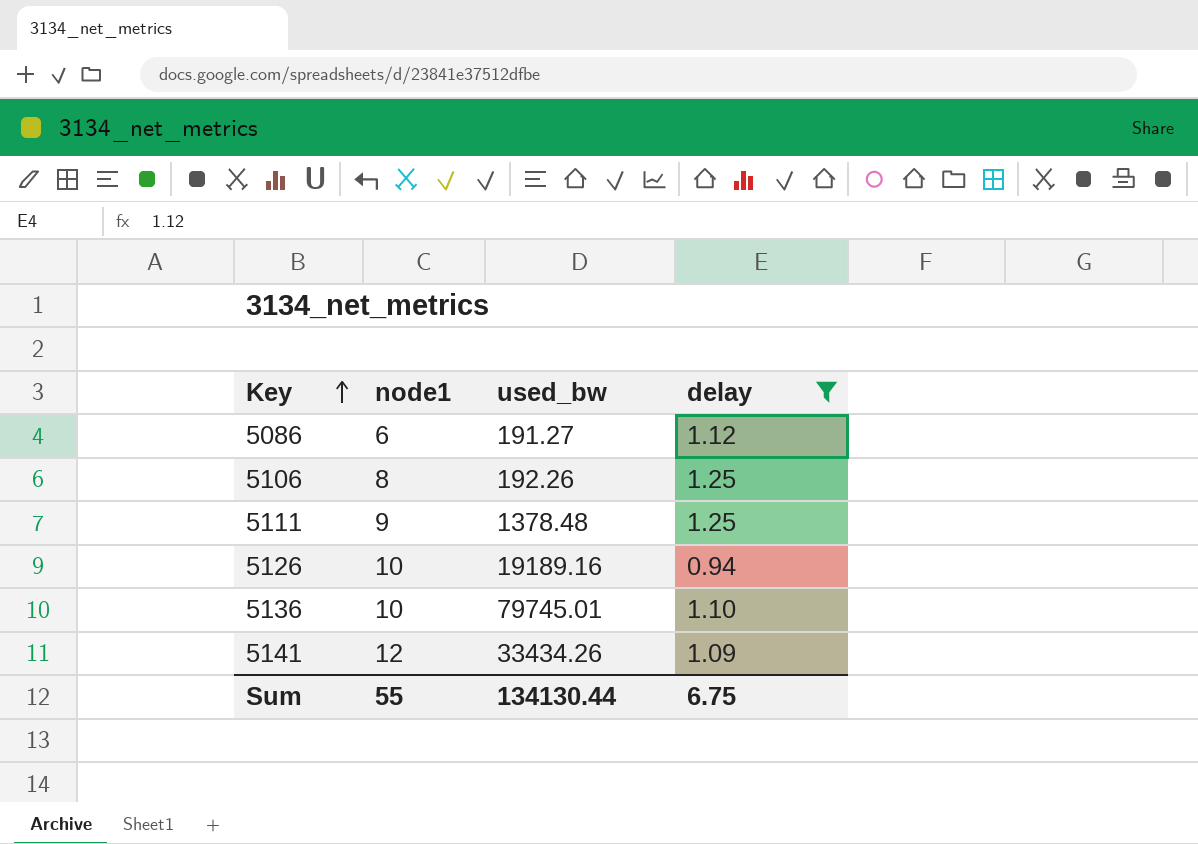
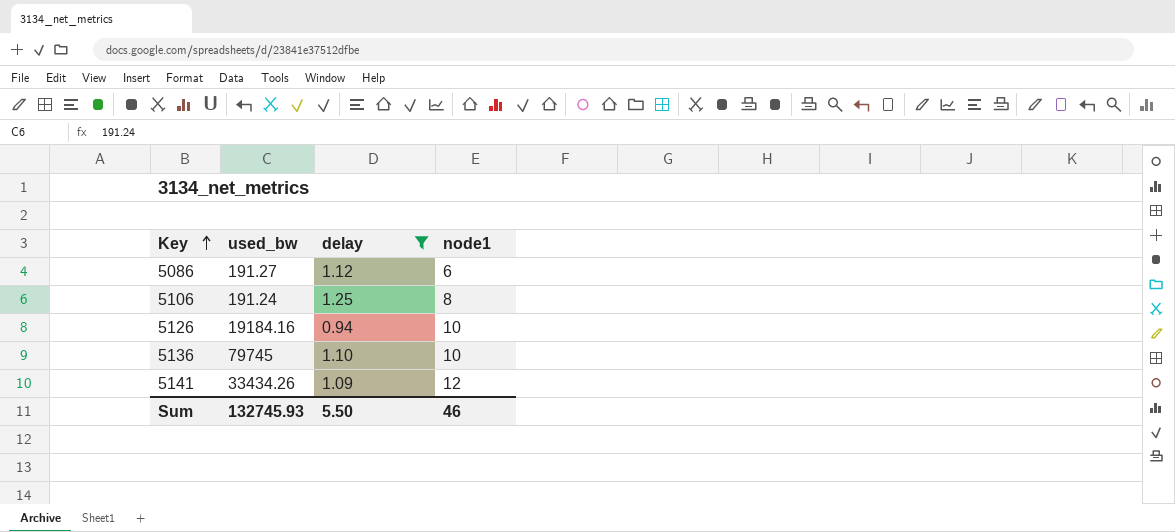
column node1 | position: 2 -> 4
row 5111: 9 | 1378.48 | 1.25 -> none
5106 | used_bw: 192.26 -> 191.24
5126 | used_bw: 19189.16 -> 19184.16
5136 | used_bw: 79745.01 -> 79745
Sum | used_bw: 134130.44 -> 132745.93
Sum | delay: 6.75 -> 5.50
Sum | node1: 55 -> 46

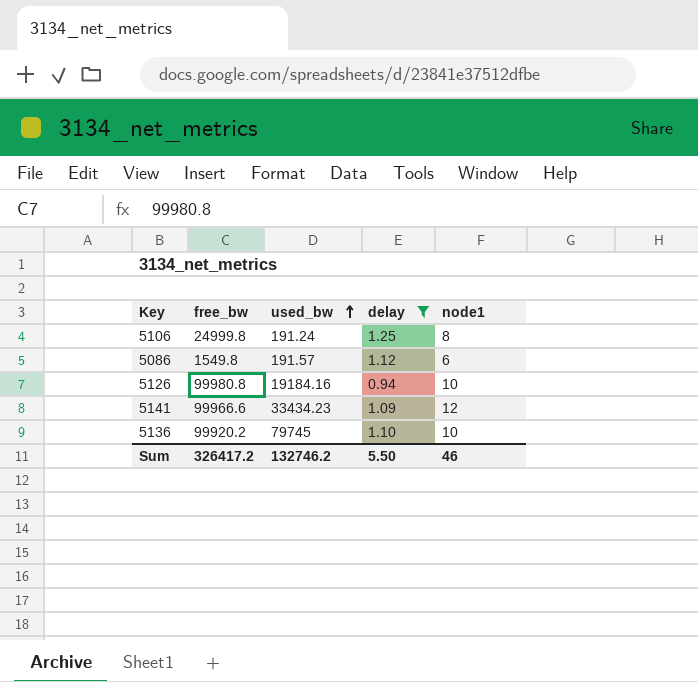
row order: Key ascending -> used_bw ascending
column free_bw | position: none -> 2
5086 | used_bw: 191.27 -> 191.57
5141 | used_bw: 33434.26 -> 33434.23
Sum | used_bw: 132745.93 -> 132746.2

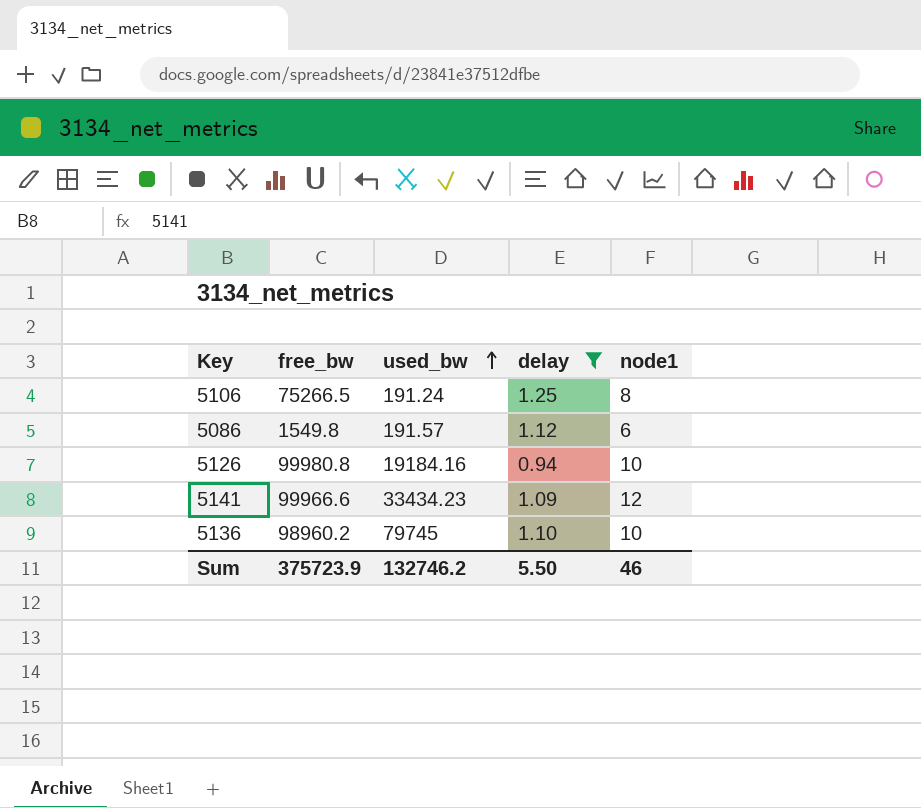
5106 | free_bw: 24999.8 -> 75266.5
5136 | free_bw: 99920.2 -> 98960.2
Sum | free_bw: 326417.2 -> 375723.9

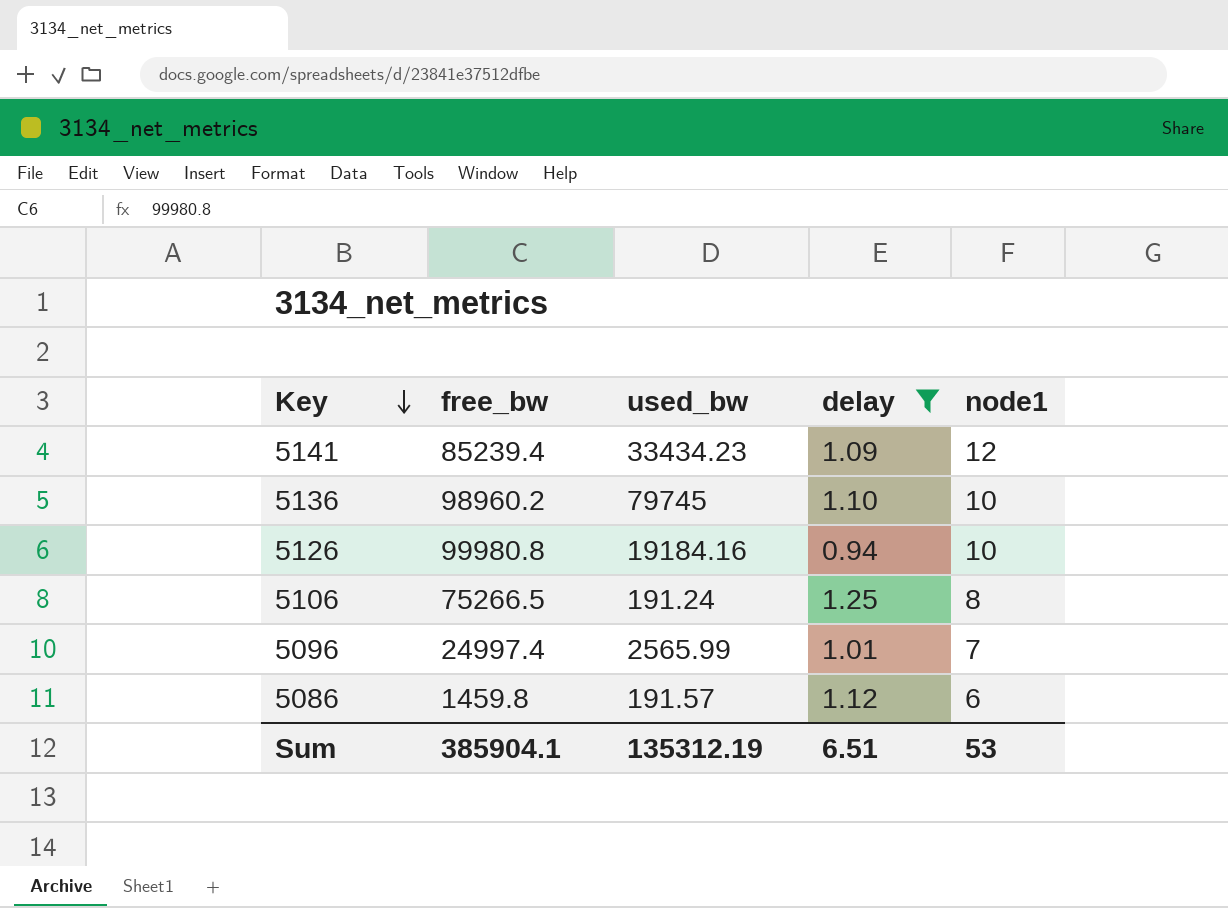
row order: used_bw ascending -> Key descending
5141 | free_bw: 99966.6 -> 85239.4
row 5096: none -> 24997.4 | 2565.99 | 1.01 | 7
5086 | free_bw: 1549.8 -> 1459.8
Sum | free_bw: 375723.9 -> 385904.1
Sum | used_bw: 132746.2 -> 135312.19
Sum | delay: 5.50 -> 6.51
Sum | node1: 46 -> 53

